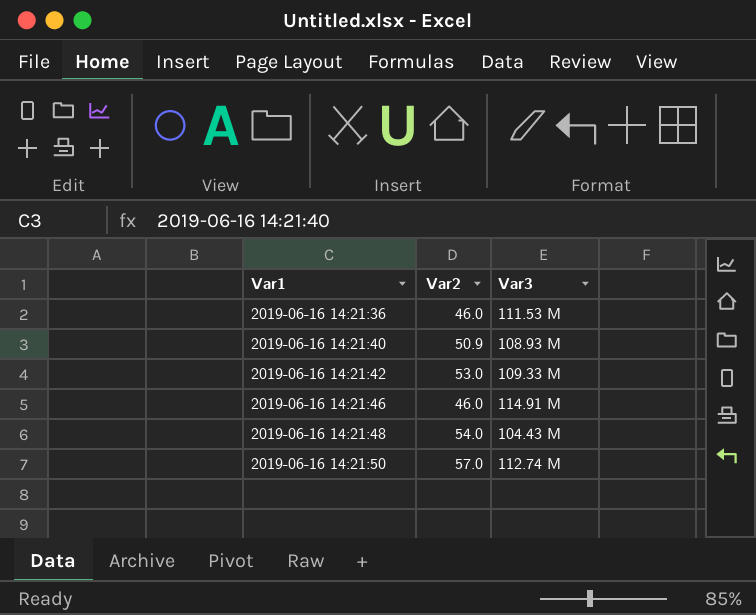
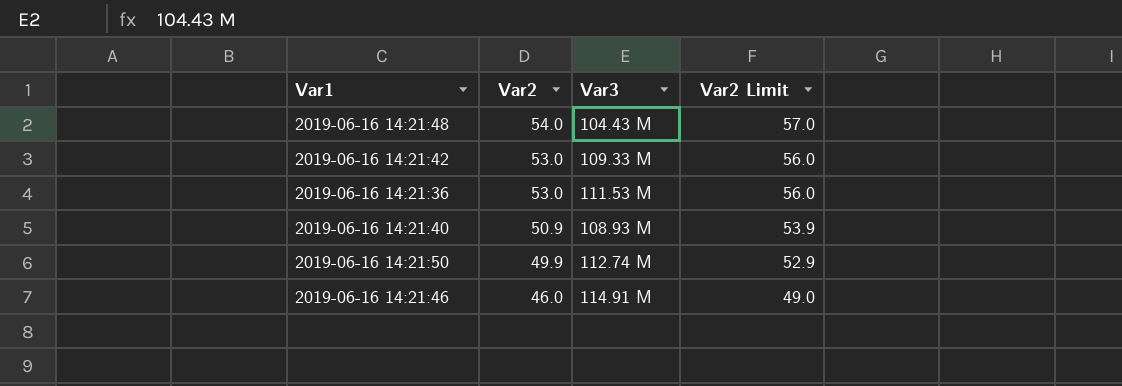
row order: Var1 ascending -> Var2 descending
column Var2 Limit | formula: none -> [Var2] + 3
2019-06-16 14:21:36 | Var2: 46.0 -> 53.0
2019-06-16 14:21:50 | Var2: 57.0 -> 49.9

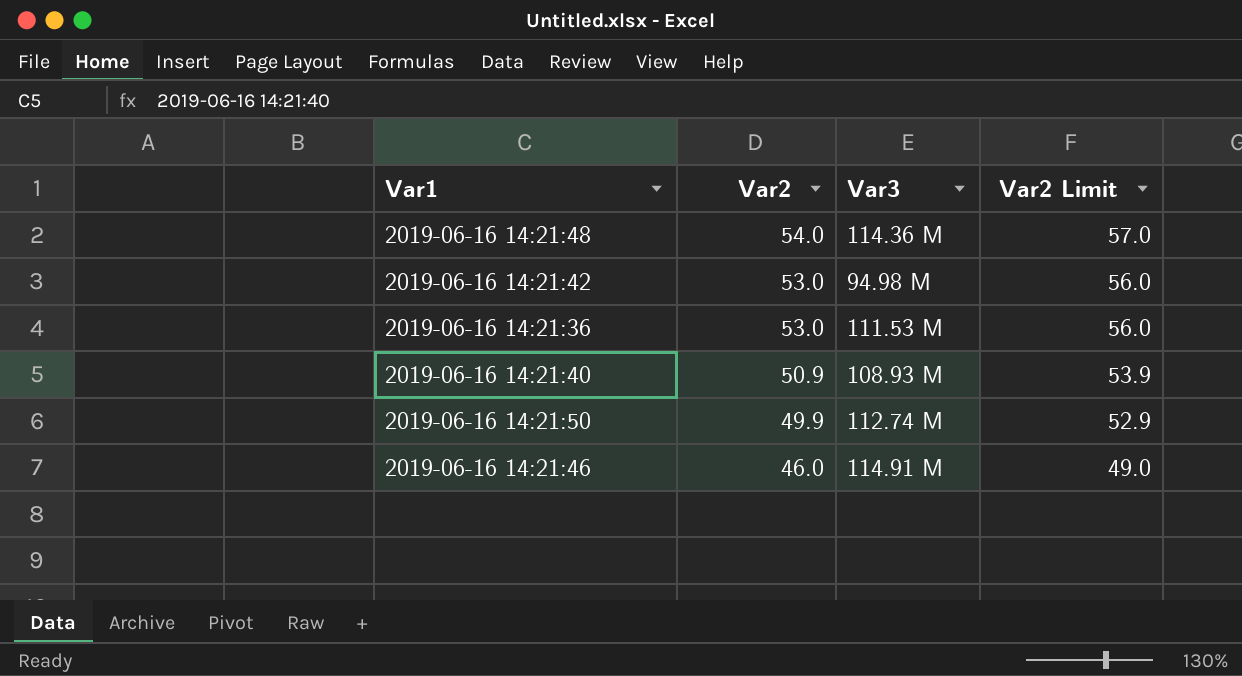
2019-06-16 14:21:48 | Var3: 104.43 M -> 114.36 M
2019-06-16 14:21:42 | Var3: 109.33 M -> 94.98 M

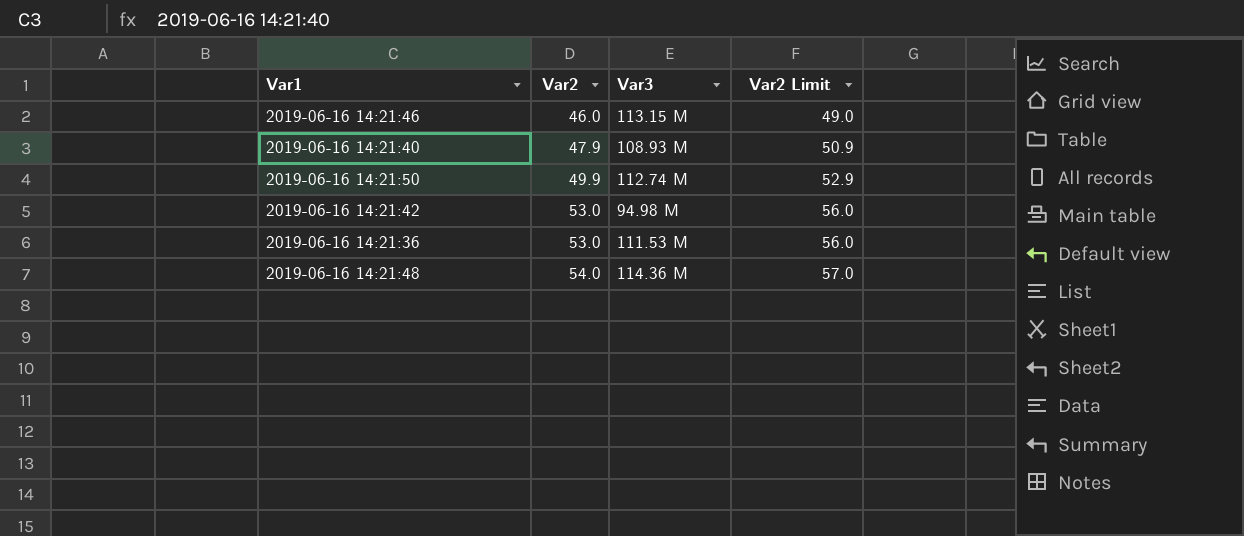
row order: Var2 descending -> Var2 ascending
2019-06-16 14:21:46 | Var3: 114.91 M -> 113.15 M
2019-06-16 14:21:40 | Var2: 50.9 -> 47.9
2019-06-16 14:21:40 | Var2 Limit: 53.9 -> 50.9

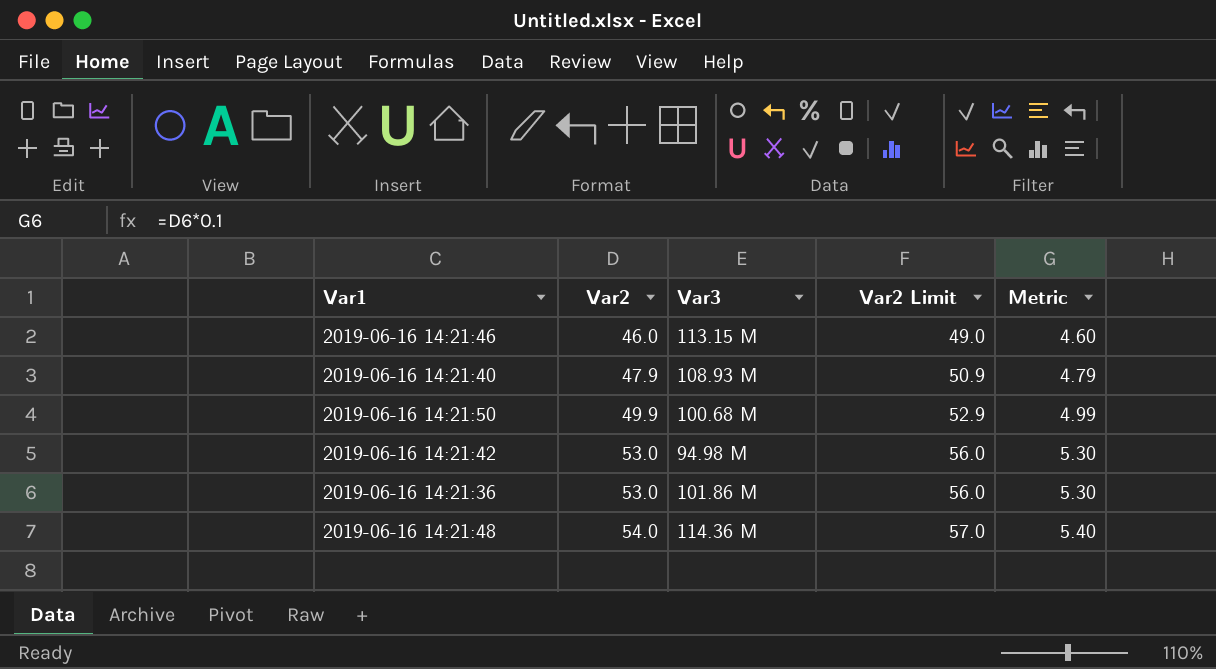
column Metric | formula: none -> [Var2] * 0.1
2019-06-16 14:21:50 | Var3: 112.74 M -> 100.68 M
2019-06-16 14:21:36 | Var3: 111.53 M -> 101.86 M

